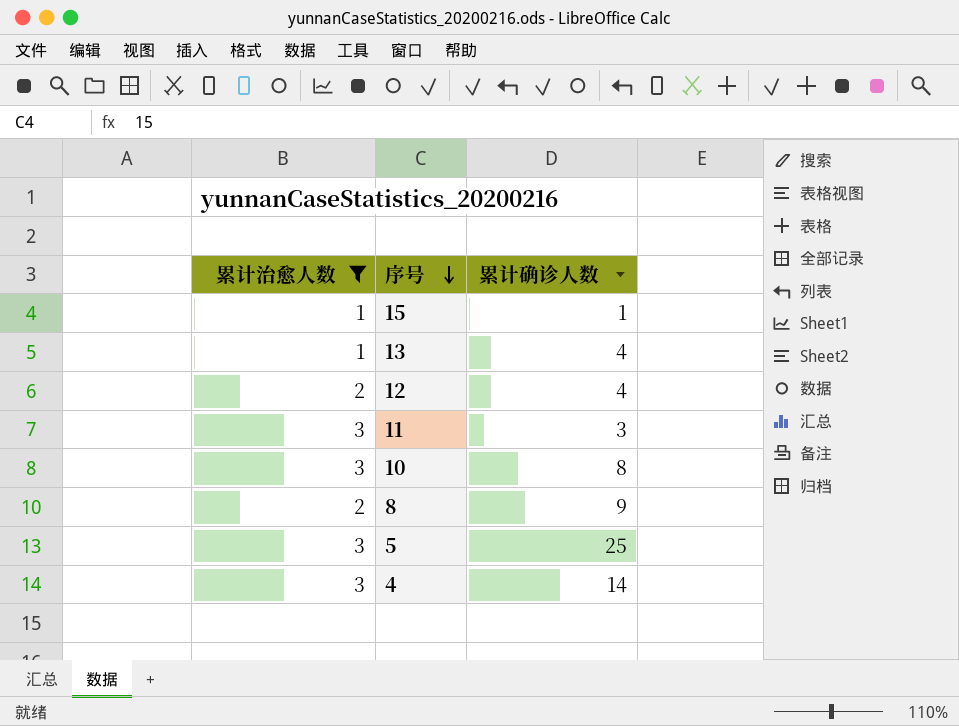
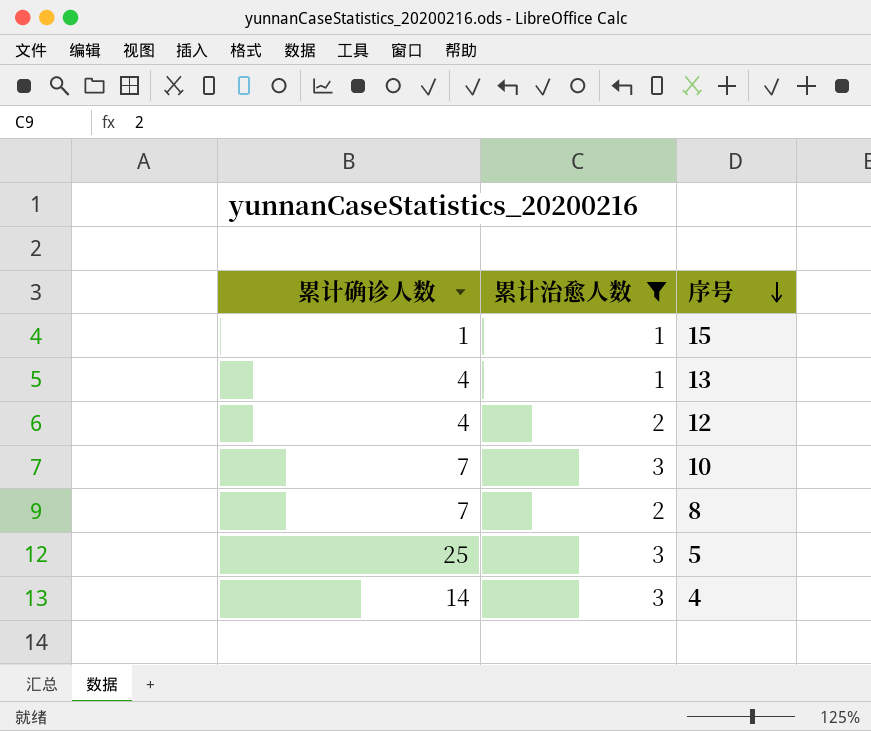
column 累计确诊人数 | position: 3 -> 1
row 11: 3 | 3 -> none
10 | 累计确诊人数: 8 -> 7
8 | 累计确诊人数: 9 -> 7

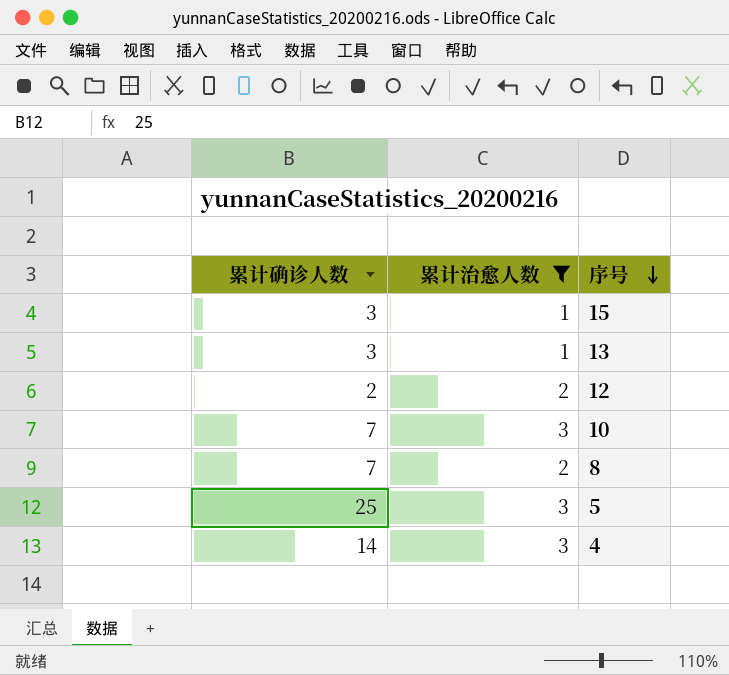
15 | 累计确诊人数: 1 -> 3
13 | 累计确诊人数: 4 -> 3
12 | 累计确诊人数: 4 -> 2

